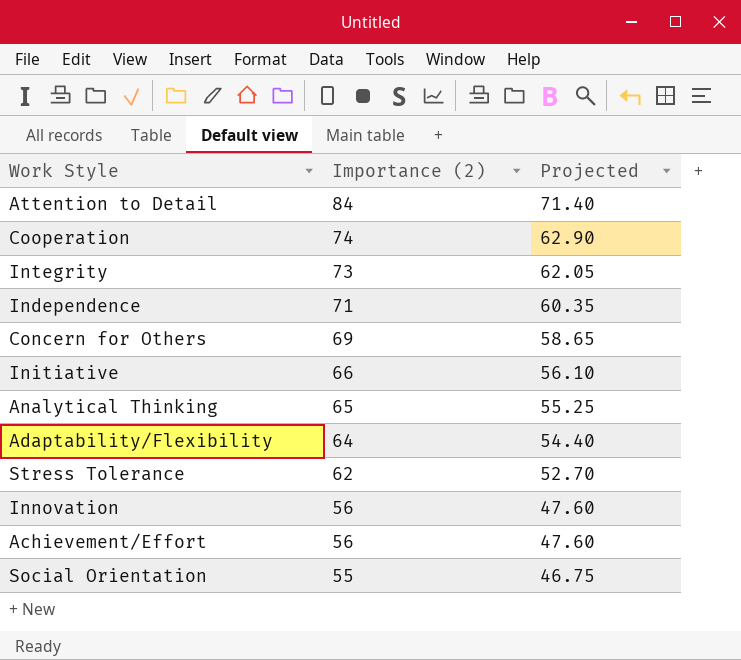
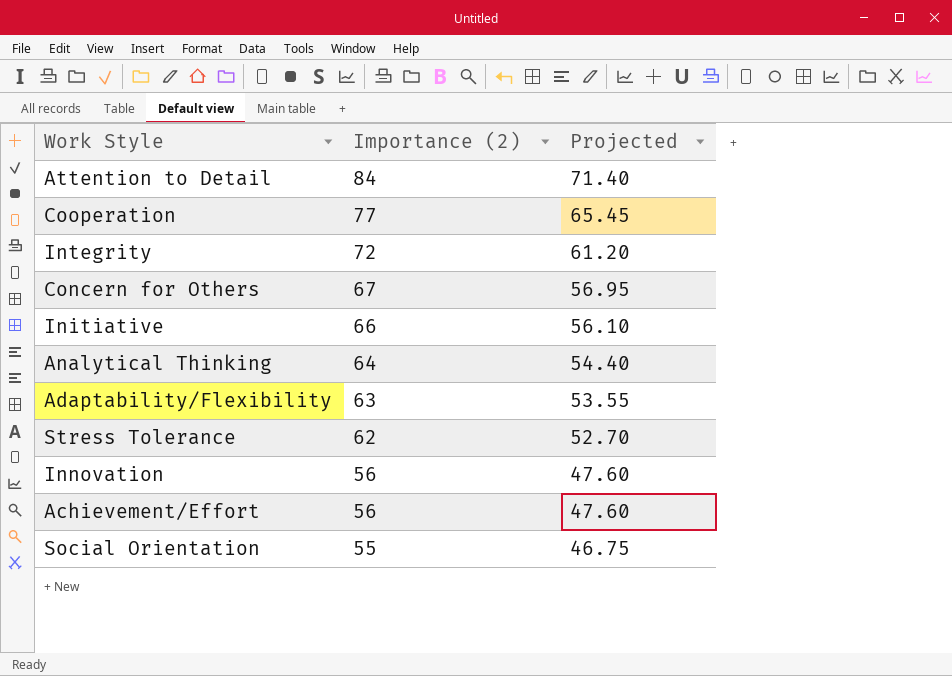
row Independence: 71 | 60.35 -> none
Cooperation | Importance (2): 74 -> 77
Cooperation | Projected: 62.90 -> 65.45
Integrity | Importance (2): 73 -> 72
Integrity | Projected: 62.05 -> 61.20
Concern for Others | Importance (2): 69 -> 67
Concern for Others | Projected: 58.65 -> 56.95
Analytical Thinking | Importance (2): 65 -> 64
Analytical Thinking | Projected: 55.25 -> 54.40
Adaptability/Flexibility | Importance (2): 64 -> 63
Adaptability/Flexibility | Projected: 54.40 -> 53.55

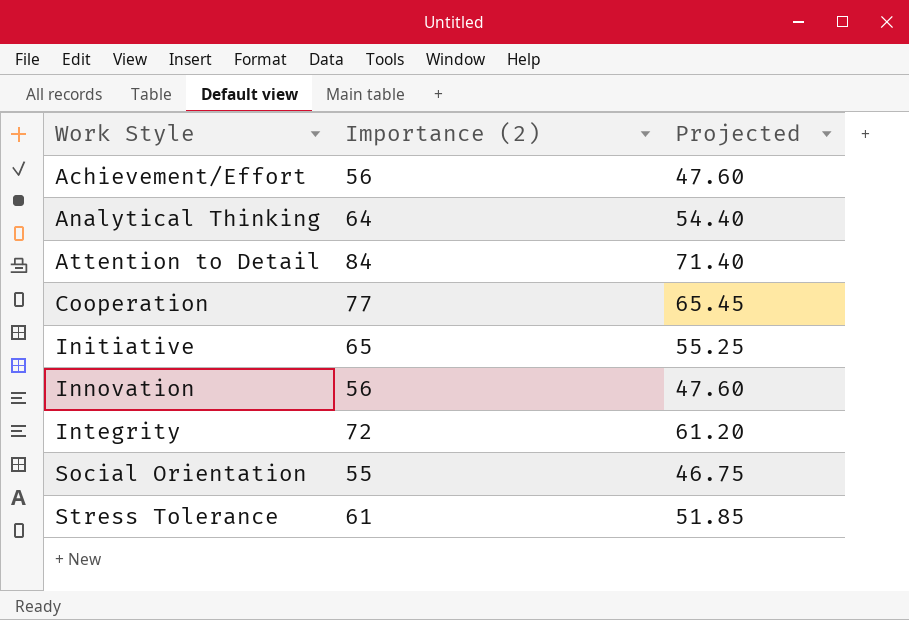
row order: Importance (2) descending -> Work Style ascending
row Concern for Others: 67 | 56.95 -> none
row Adaptability/Flexibility: 63 | 53.55 -> none
Initiative | Importance (2): 66 -> 65
Initiative | Projected: 56.10 -> 55.25
Stress Tolerance | Importance (2): 62 -> 61
Stress Tolerance | Projected: 52.70 -> 51.85

